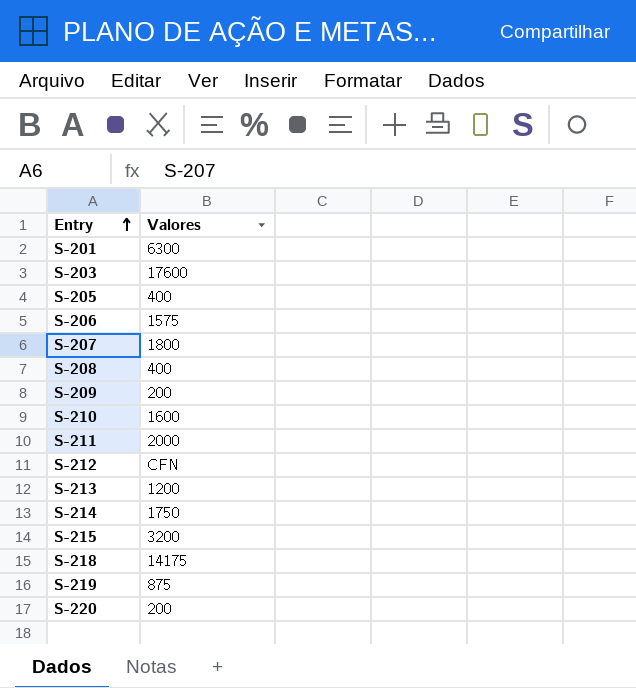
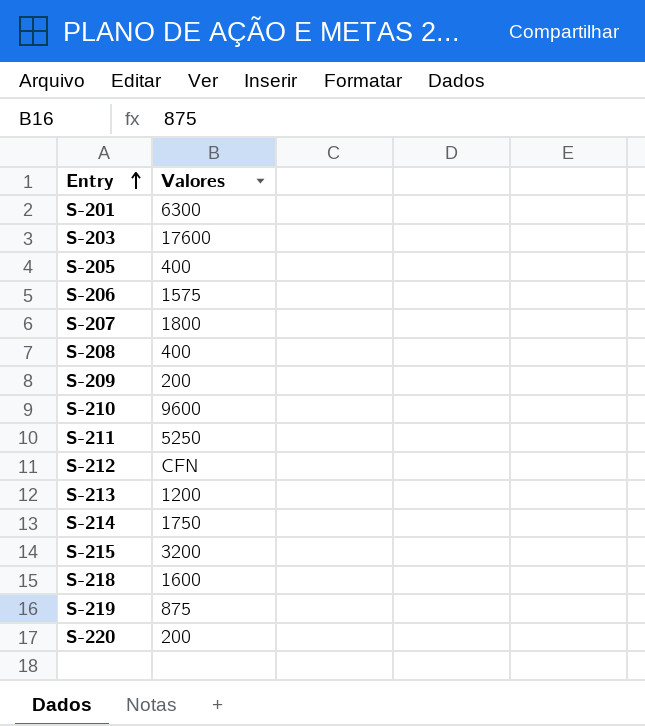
S-210 | Valores: 1600 -> 9600
S-211 | Valores: 2000 -> 5250
S-218 | Valores: 14175 -> 1600

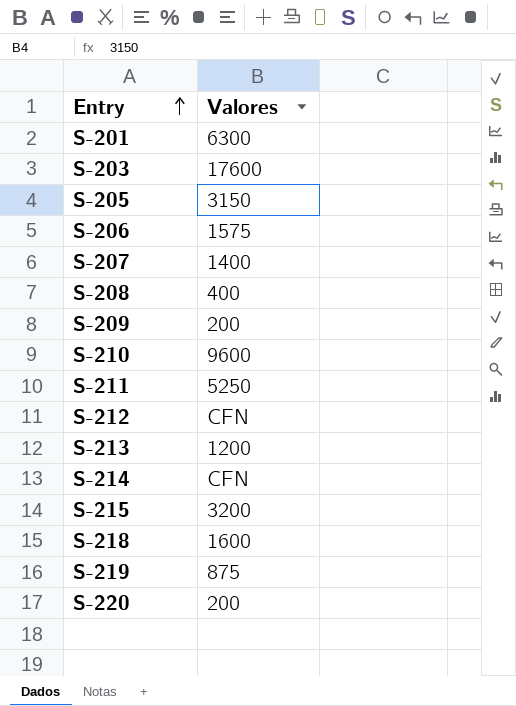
S-205 | Valores: 400 -> 3150
S-207 | Valores: 1800 -> 1400
S-214 | Valores: 1750 -> CFN

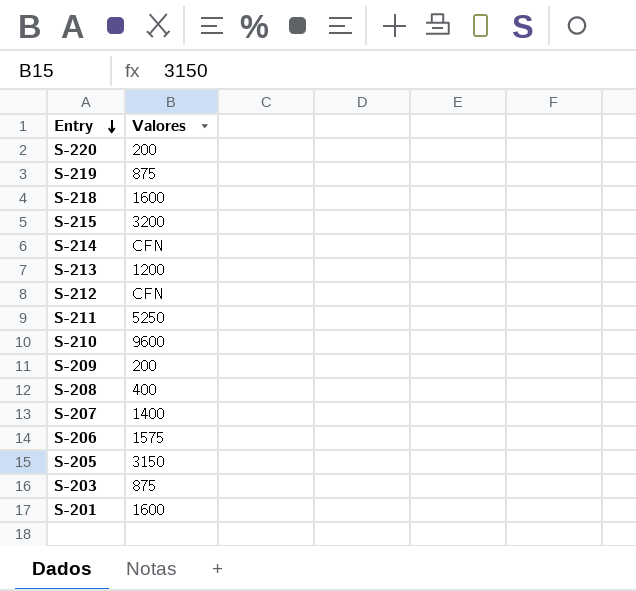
row order: Entry ascending -> Entry descending
S-203 | Valores: 17600 -> 875
S-201 | Valores: 6300 -> 1600

